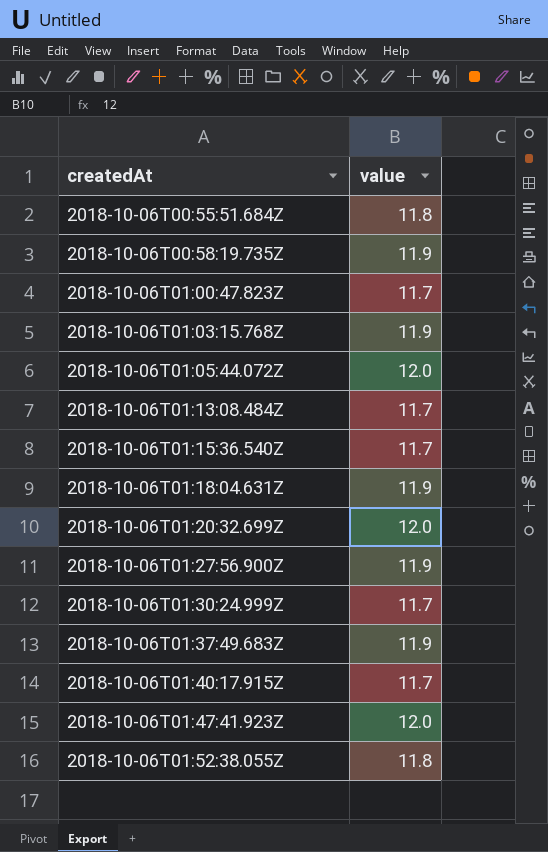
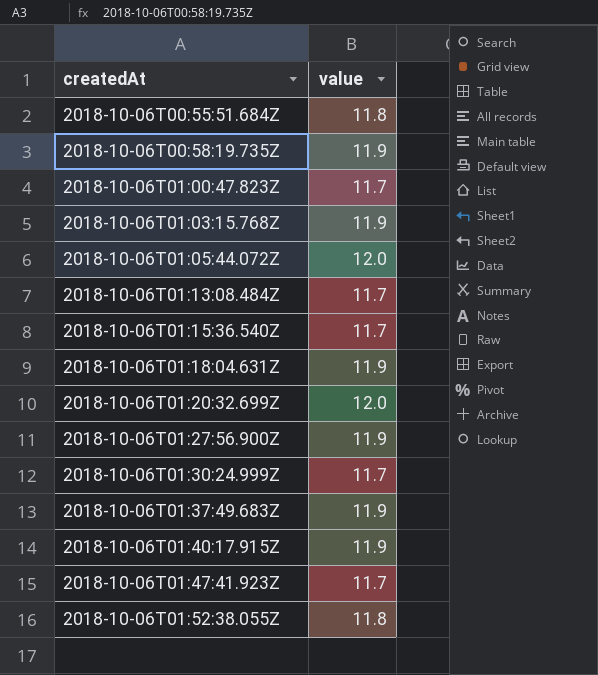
2018-10-06T01:40:17.915Z | value: 11.7 -> 11.9
2018-10-06T01:47:41.923Z | value: 12.0 -> 11.7

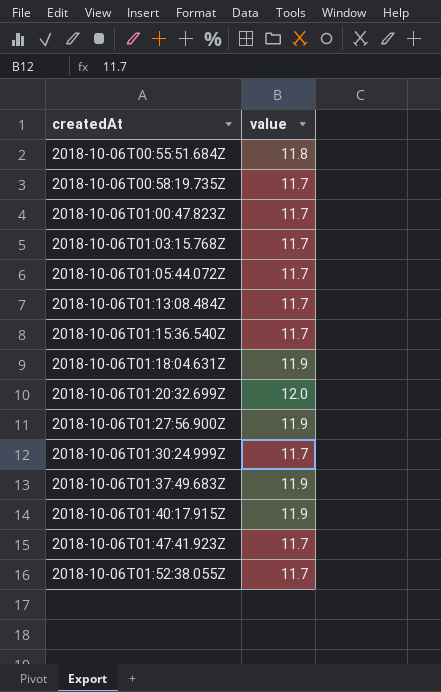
2018-10-06T00:58:19.735Z | value: 11.9 -> 11.7
2018-10-06T01:03:15.768Z | value: 11.9 -> 11.7
2018-10-06T01:05:44.072Z | value: 12.0 -> 11.7
2018-10-06T01:52:38.055Z | value: 11.8 -> 11.7

